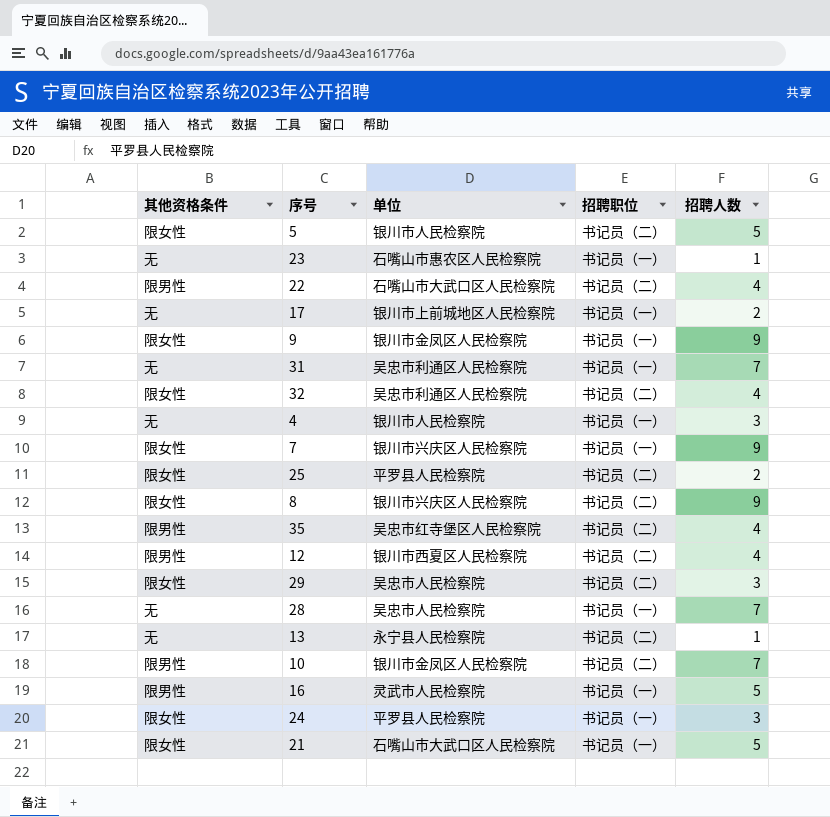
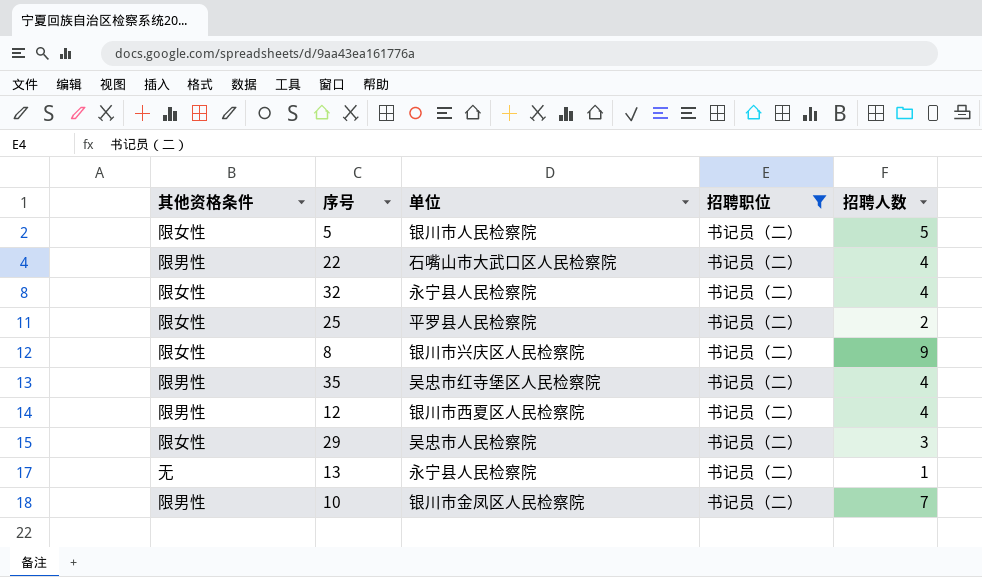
filter: none -> 招聘职位 = 书记员（二）
32 | 单位: 吴忠市利通区人民检察院 -> 永宁县人民检察院

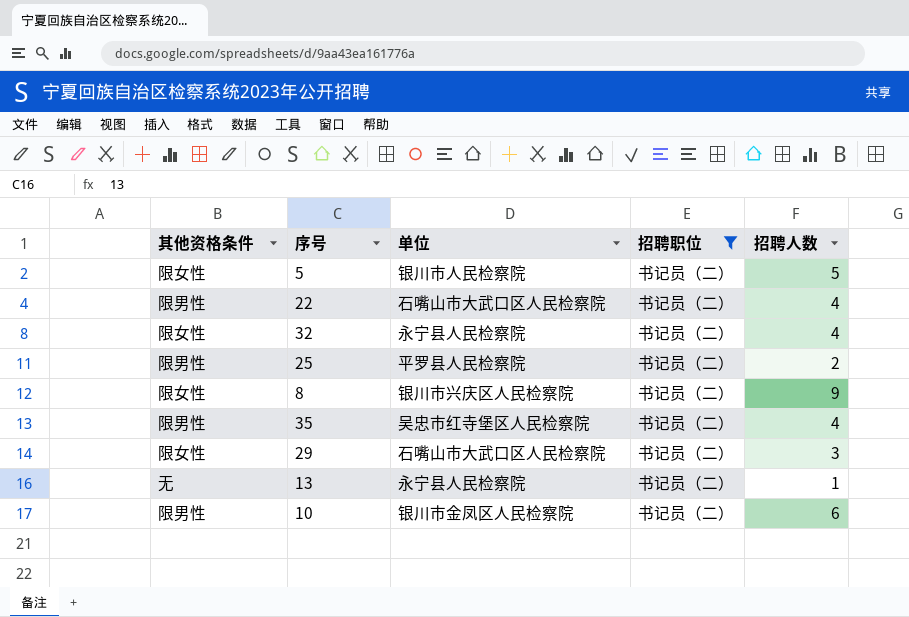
row 12: 限男性 | 银川市西夏区人民检察院 | 书记员（二） | 4 -> none
25 | 其他资格条件: 限女性 -> 限男性
29 | 单位: 吴忠市人民检察院 -> 石嘴山市大武口区人民检察院
10 | 招聘人数: 7 -> 6

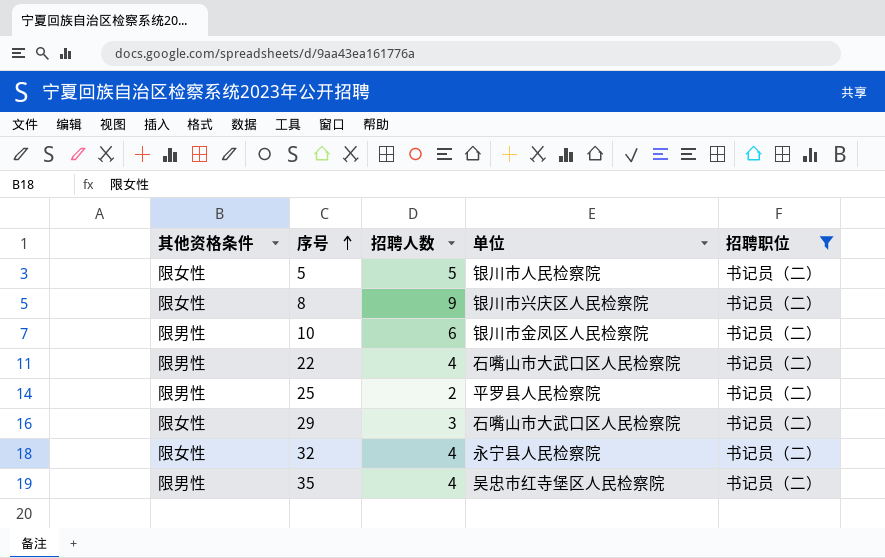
row order: none -> 序号 ascending
column 招聘人数 | position: 5 -> 3
row 13: 无 | 永宁县人民检察院 | 书记员（二） | 1 -> none

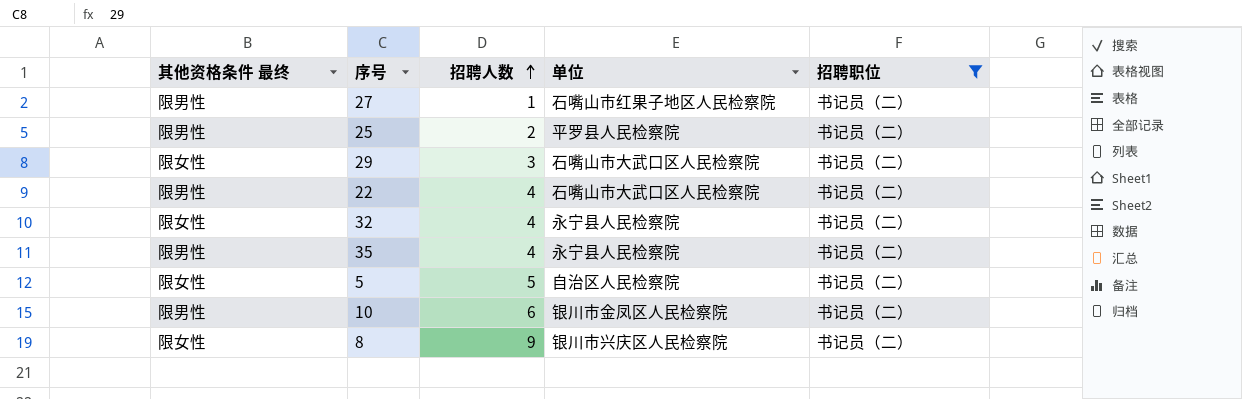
row order: 序号 ascending -> 招聘人数 ascending
column name: 其他资格条件 -> 其他资格条件 最终
row 27: none -> 限男性 | 1 | 石嘴山市红果子地区人民检察院 | 书记员（二）
35 | 单位: 吴忠市红寺堡区人民检察院 -> 永宁县人民检察院
5 | 单位: 银川市人民检察院 -> 自治区人民检察院

